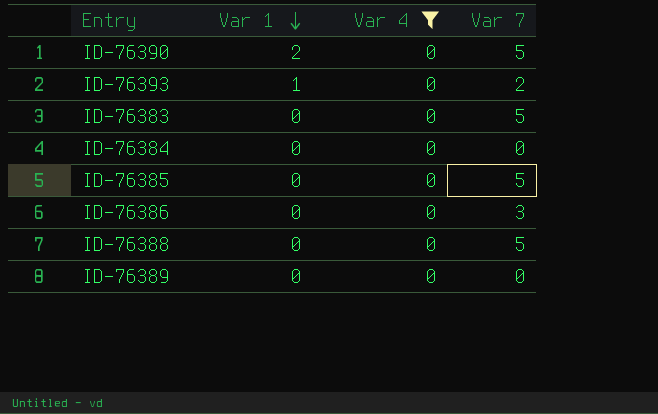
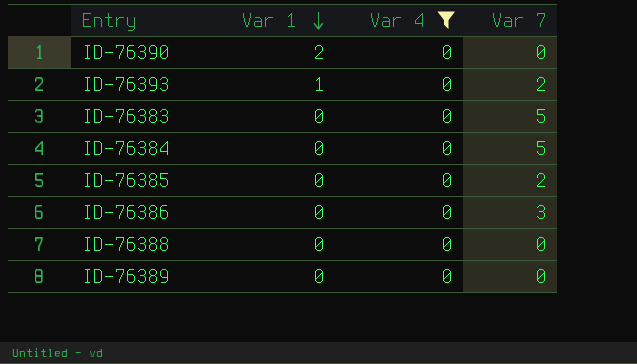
ID-76390 | Var 7: 5 -> 0
ID-76384 | Var 7: 0 -> 5
ID-76385 | Var 7: 5 -> 2
ID-76388 | Var 7: 5 -> 0

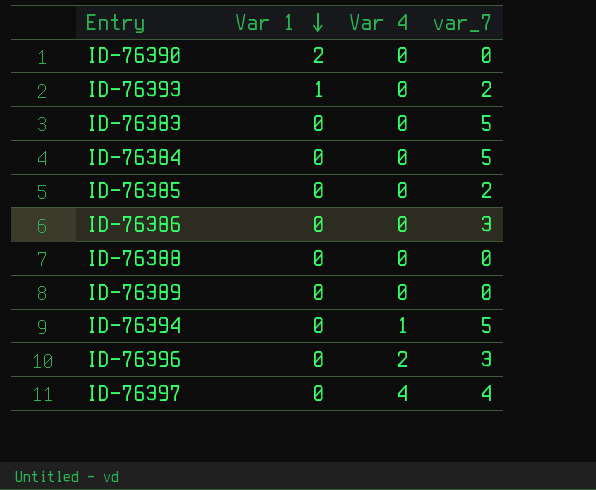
filter: Var 4 = 0 -> none
column name: Var 7 -> var_7

